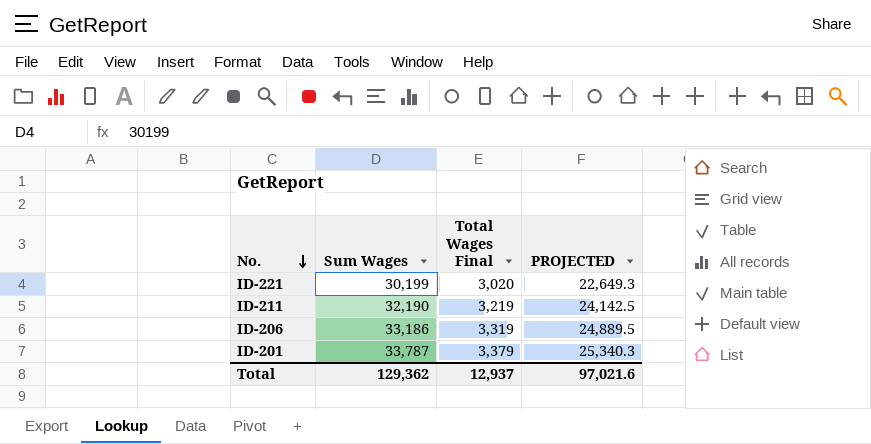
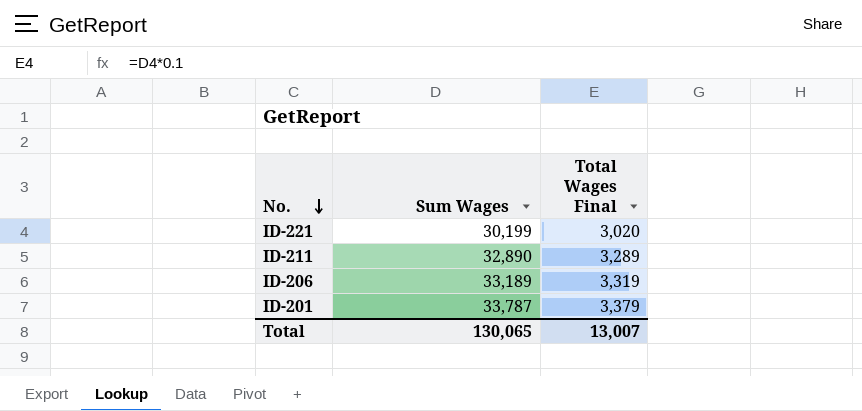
column PROJECTED | formula: [Sum Wages] * 0.75 -> none
ID-211 | Sum Wages: 32,190 -> 32,890
ID-211 | Total Wages Final: 3,219 -> 3,289
ID-206 | Sum Wages: 33,186 -> 33,189
Total | Sum Wages: 129,362 -> 130,065
Total | Total Wages Final: 12,937 -> 13,007

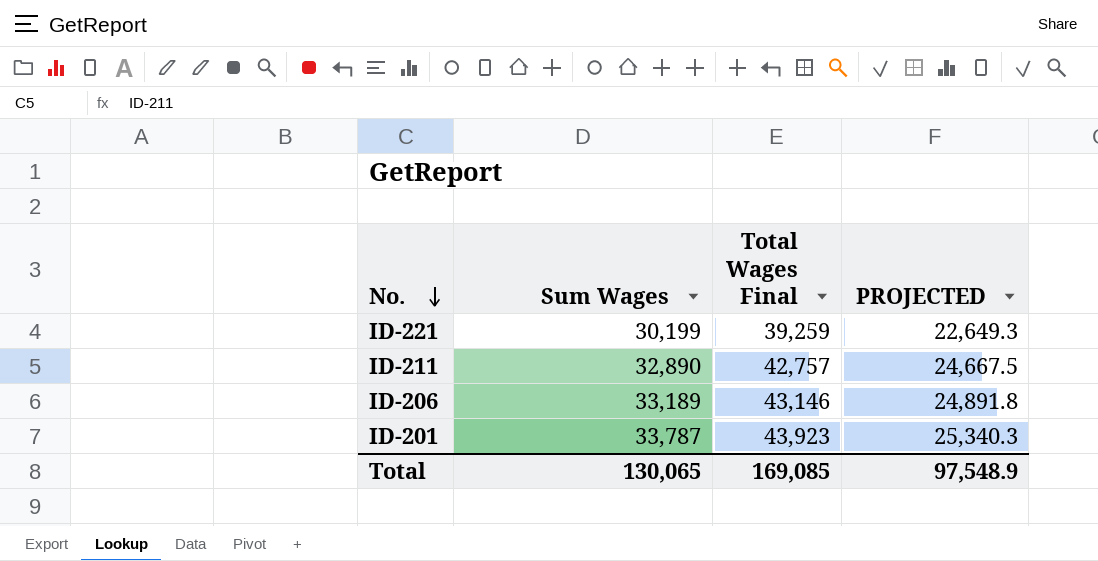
column Total Wages Final | formula: [Sum Wages] * 0.1 -> [Sum Wages] * 1.3
column PROJECTED | formula: none -> [Sum Wages] * 0.75
Total | Total Wages Final: 13,007 -> 169,085

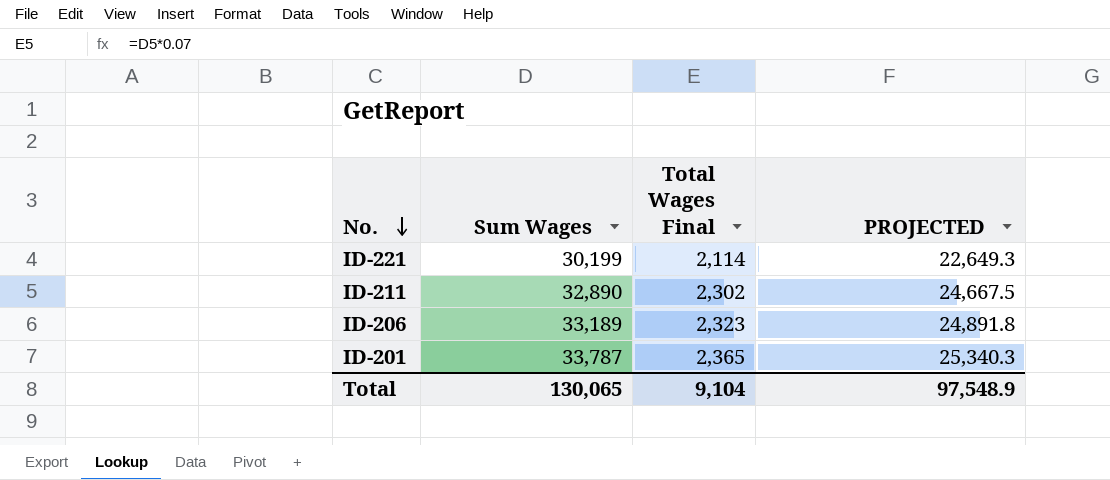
column Total Wages Final | formula: [Sum Wages] * 1.3 -> [Sum Wages] * 0.07
Total | Total Wages Final: 169,085 -> 9,104

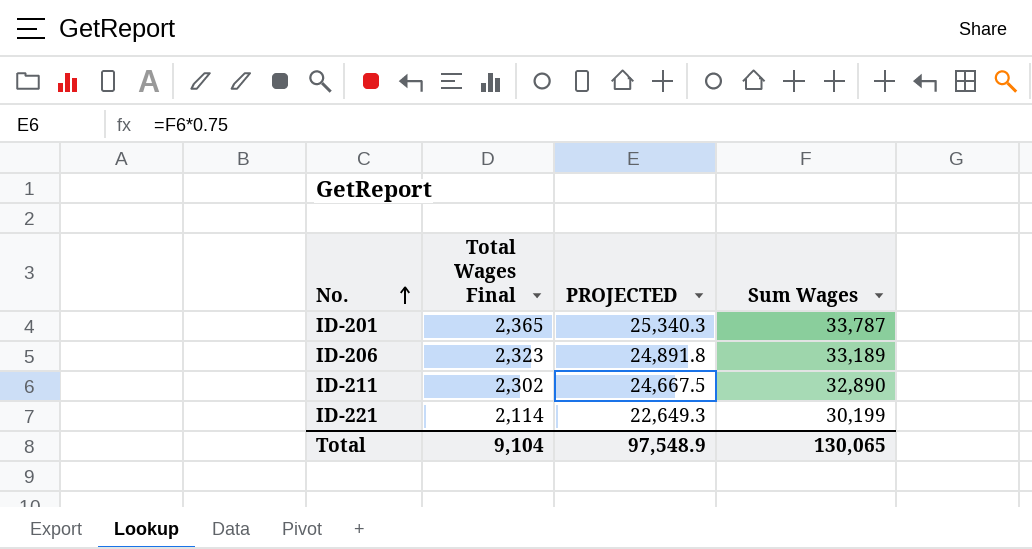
row order: No. descending -> No. ascending
column Sum Wages | position: 2 -> 4

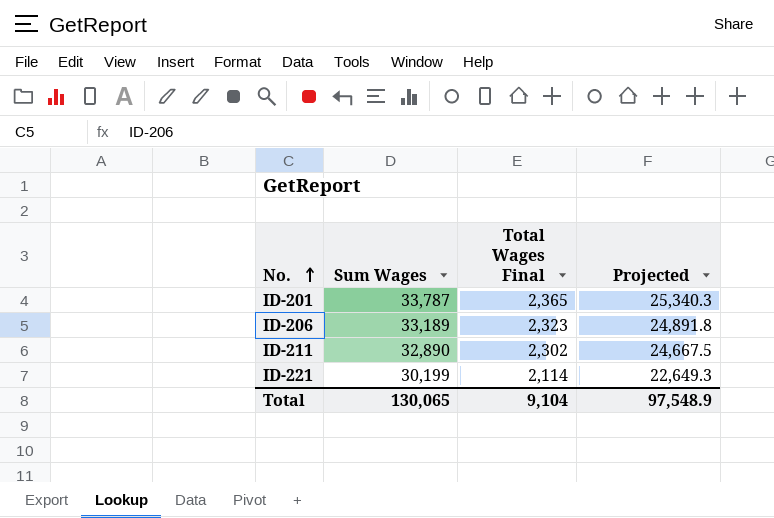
column Sum Wages | position: 4 -> 2
column name: PROJECTED -> Projected

